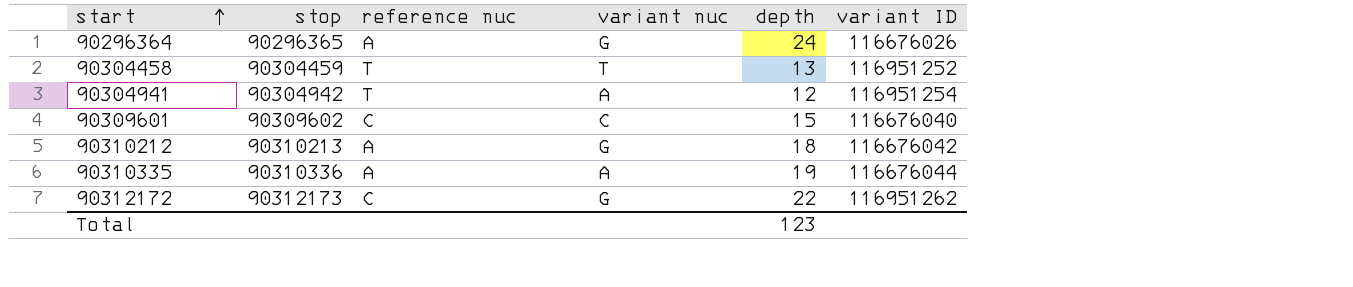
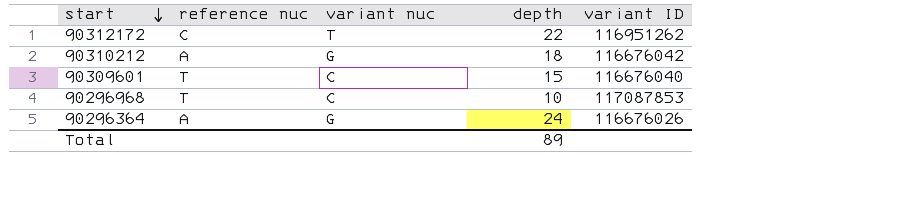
row order: start ascending -> start descending
column stop | position: 2 -> none
row 90304458: 90304459 | T | T | 13 | 116951252 -> none
row 90304941: 90304942 | T | A | 12 | 116951254 -> none
row 90310335: 90310336 | A | A | 19 | 116676044 -> none
90312172 | variant nuc: G -> T
90309601 | reference nuc: C -> T
row 90296968: none -> T | C | 10 | 117087853
Total | depth: 123 -> 89

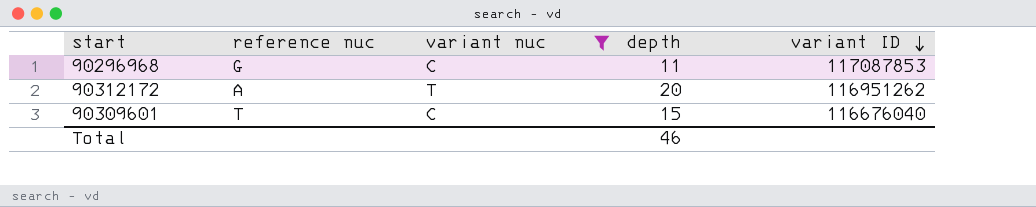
filter: none -> variant nuc != G
row order: start descending -> variant ID descending
90296968 | reference nuc: T -> G
90296968 | depth: 10 -> 11
90312172 | reference nuc: C -> A
90312172 | depth: 22 -> 20
Total | depth: 89 -> 46

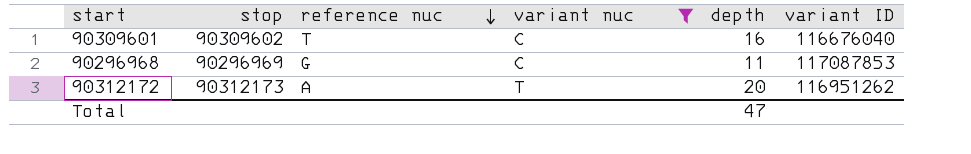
row order: variant ID descending -> reference nuc descending
column stop | position: none -> 2
90309601 | depth: 15 -> 16
Total | depth: 46 -> 47

